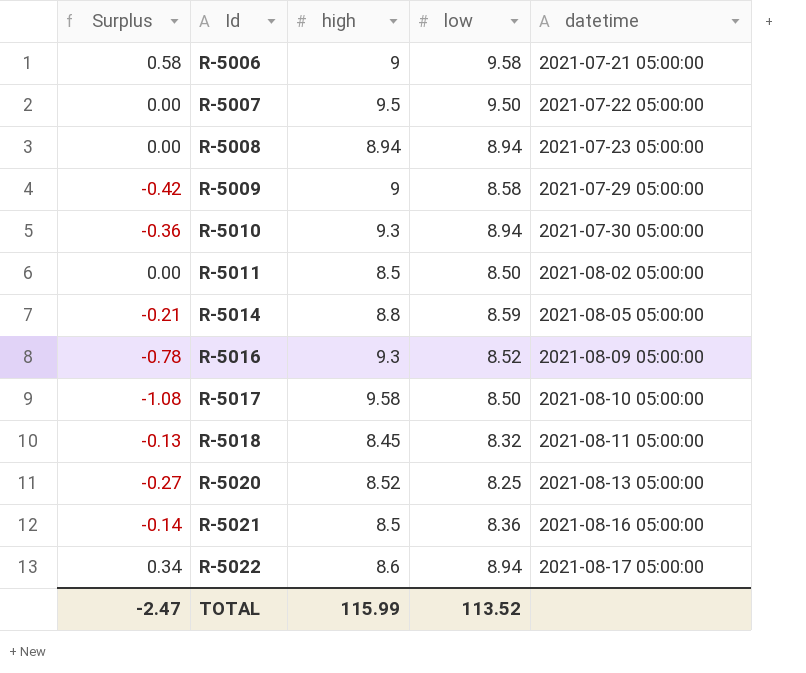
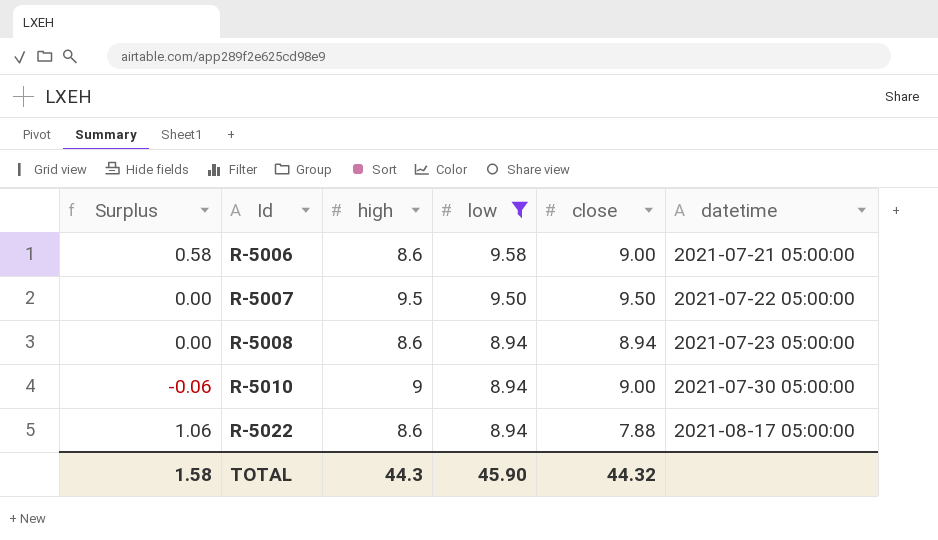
filter: none -> low >= 8.94
column Surplus | formula: [low] - [high] -> [low] - [close]
column close | position: none -> 5
R-5006 | high: 9 -> 8.6
R-5008 | high: 8.94 -> 8.6
R-5010 | high: 9.3 -> 9
TOTAL | Surplus: -2.47 -> 1.58
TOTAL | high: 115.99 -> 44.3
TOTAL | low: 113.52 -> 45.90

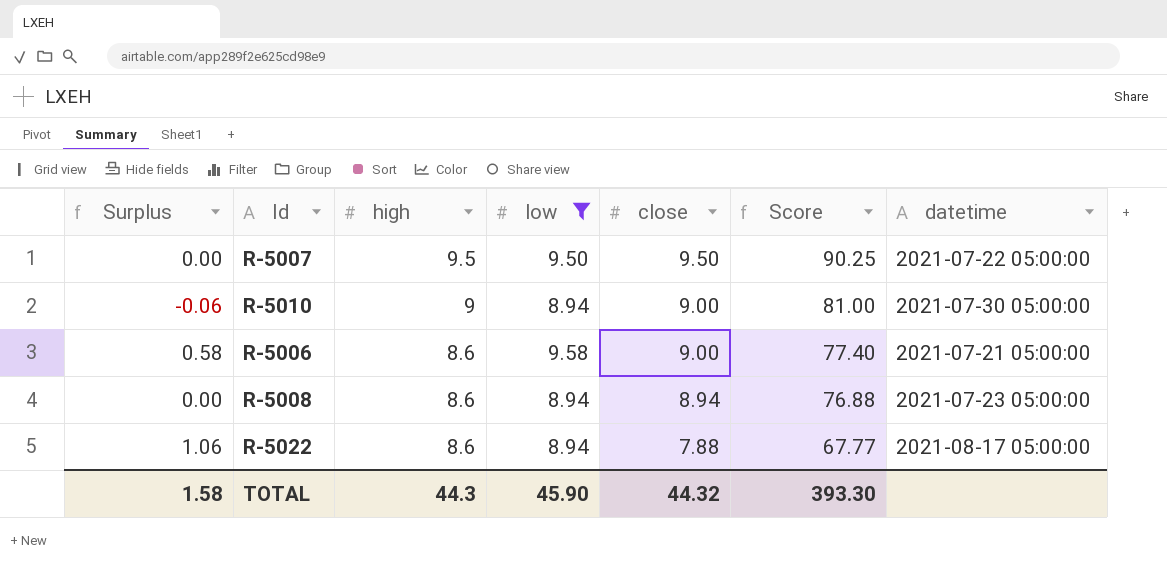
row order: Id ascending -> high descending
column Score | formula: none -> [high] * [close]

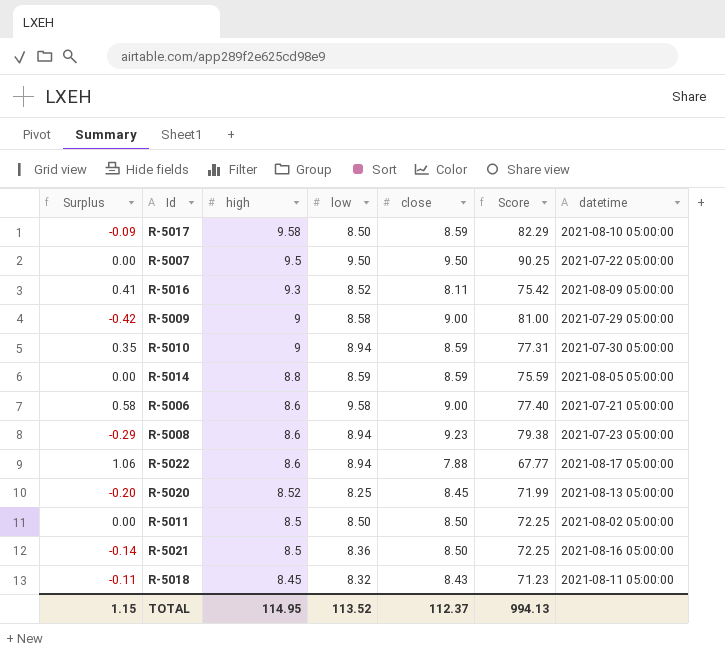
filter: low >= 8.94 -> none
R-5010 | Surplus: -0.06 -> 0.35
R-5010 | close: 9.00 -> 8.59
R-5010 | Score: 81.00 -> 77.31
R-5008 | Surplus: 0.00 -> -0.29
R-5008 | close: 8.94 -> 9.23
R-5008 | Score: 76.88 -> 79.38
TOTAL | Surplus: 1.58 -> 1.15
TOTAL | high: 44.3 -> 114.95
TOTAL | low: 45.90 -> 113.52
TOTAL | close: 44.32 -> 112.37
TOTAL | Score: 393.30 -> 994.13

